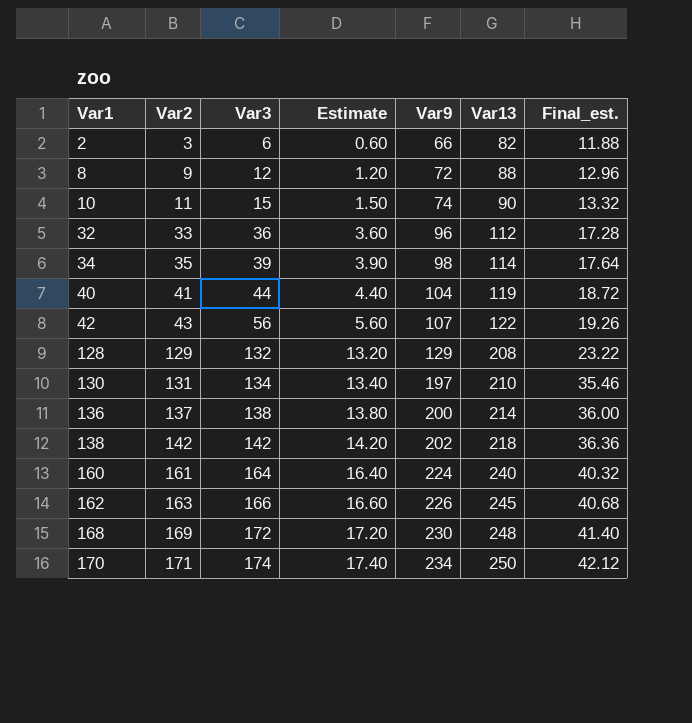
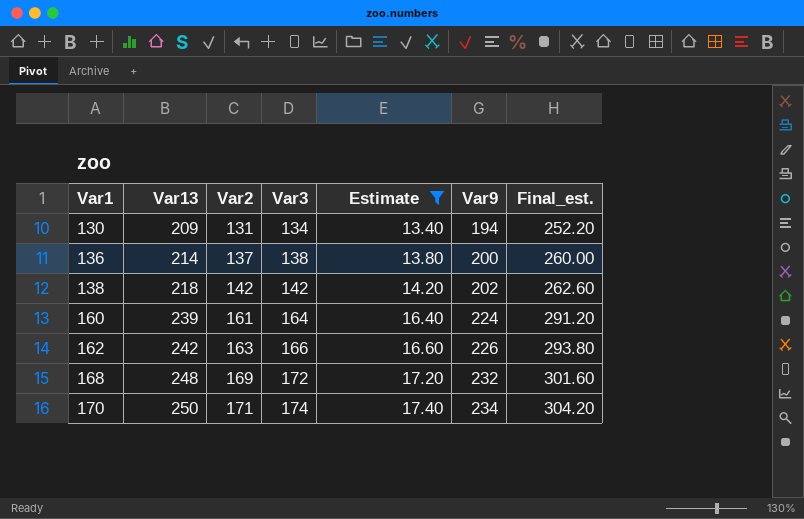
filter: none -> Estimate >= 13.40
column Var13 | position: 6 -> 2
column Final_est. | formula: [Var9] * 0.18 -> [Var9] * 1.3
130 | Var13: 210 -> 209
130 | Var9: 197 -> 194
160 | Var13: 240 -> 239
162 | Var13: 245 -> 242
168 | Var9: 230 -> 232

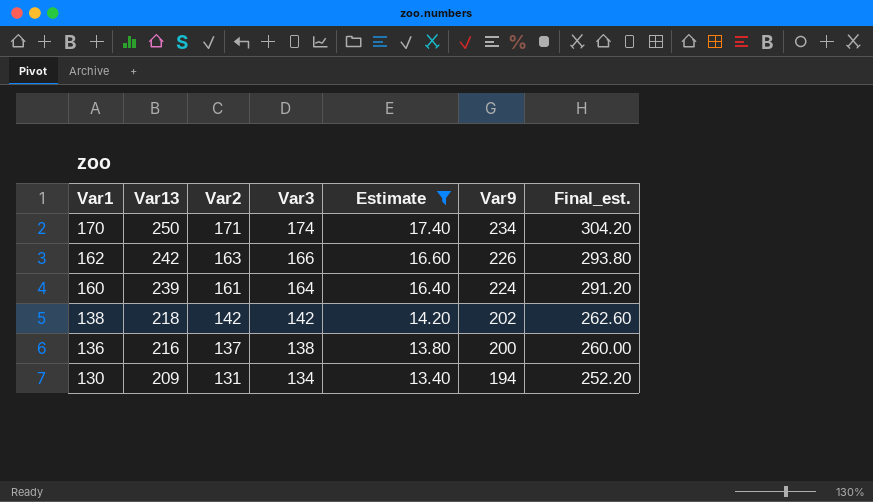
row order: Var1 ascending -> Var1 descending
row 168: 248 | 169 | 172 | 17.20 | 232 | 301.60 -> none
136 | Var13: 214 -> 216

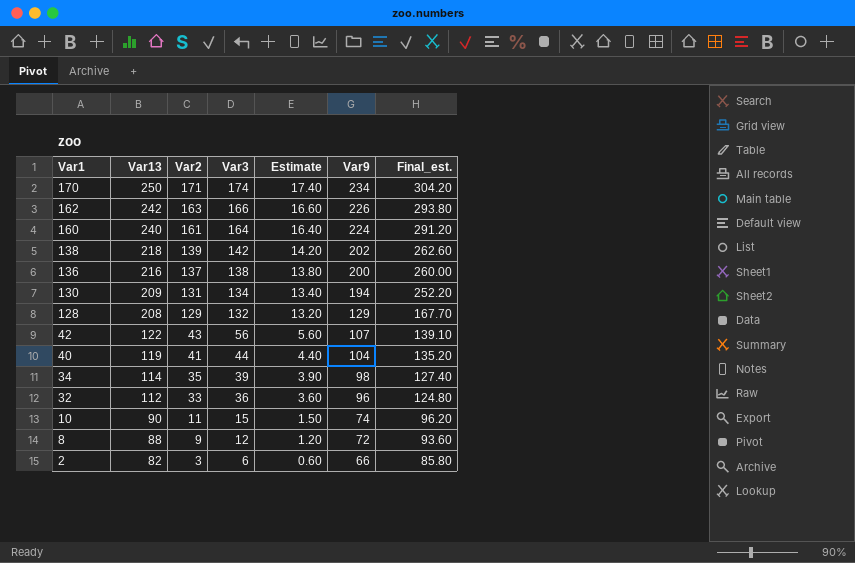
filter: Estimate >= 13.40 -> none
160 | Var13: 239 -> 240
138 | Var2: 142 -> 139

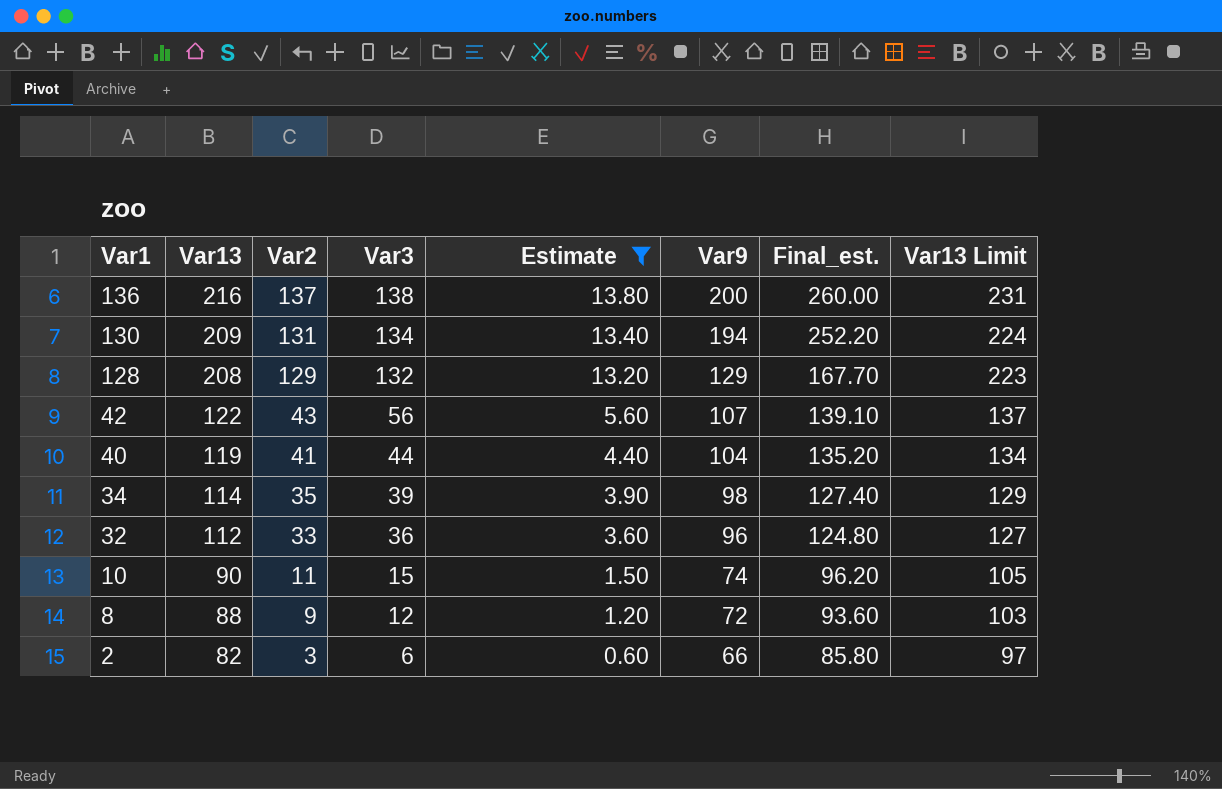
filter: none -> Estimate <= 13.80
column Var13 Limit | formula: none -> [Var13] + 15

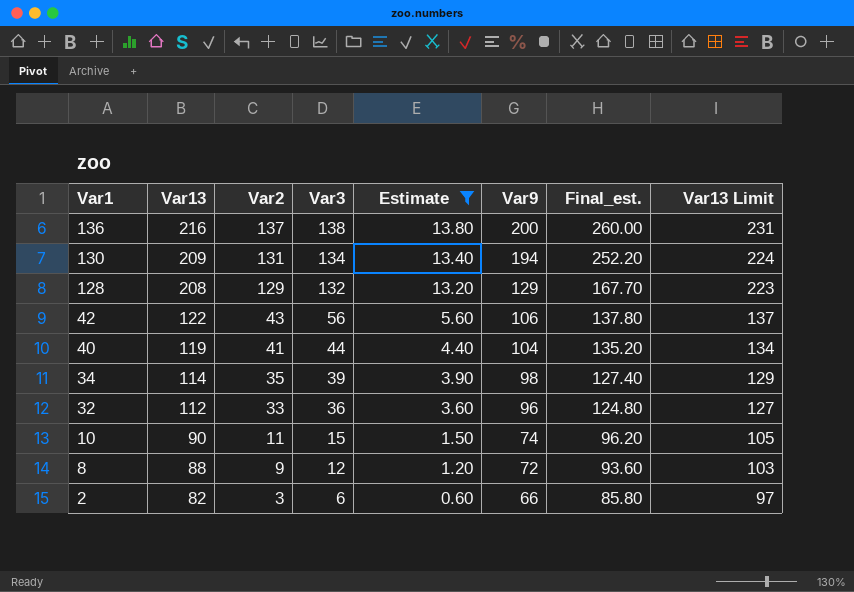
42 | Var9: 107 -> 106
42 | Final_est.: 139.10 -> 137.80

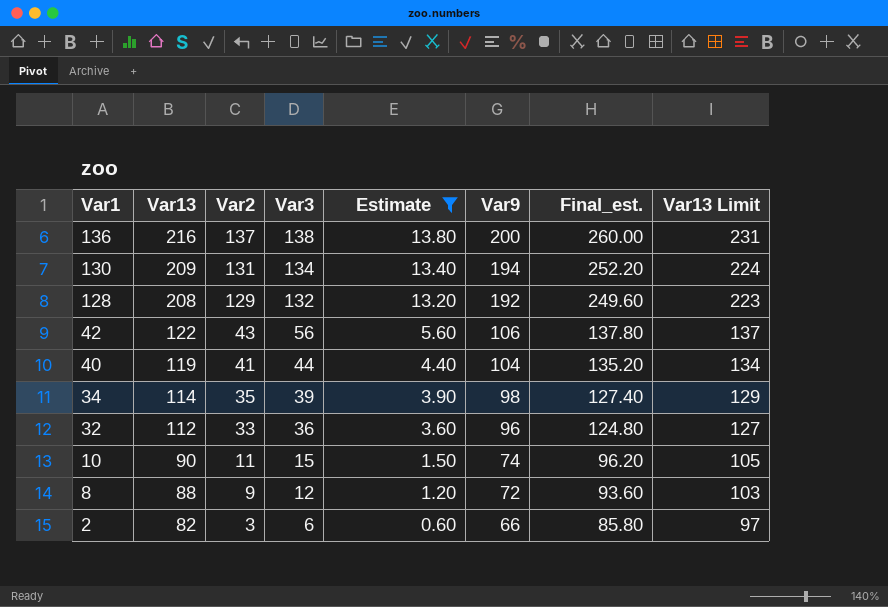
128 | Var9: 129 -> 192
128 | Final_est.: 167.70 -> 249.60

